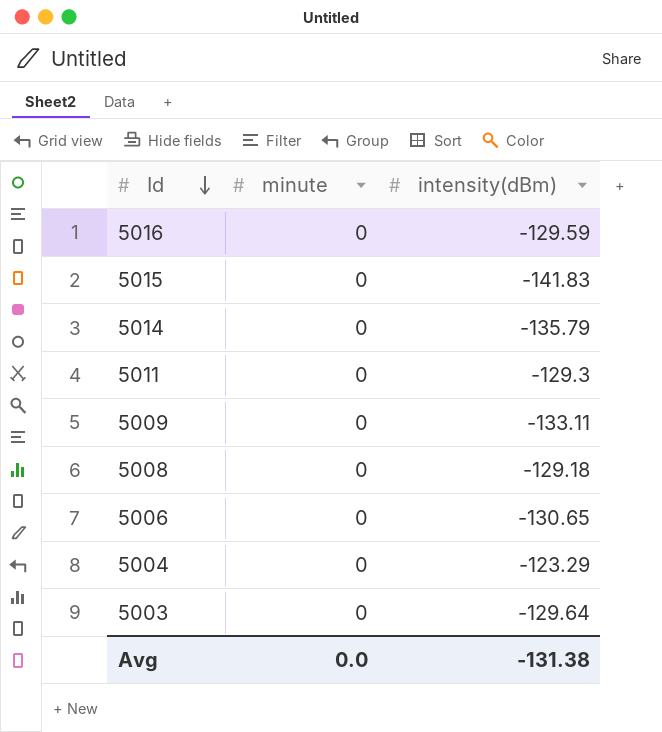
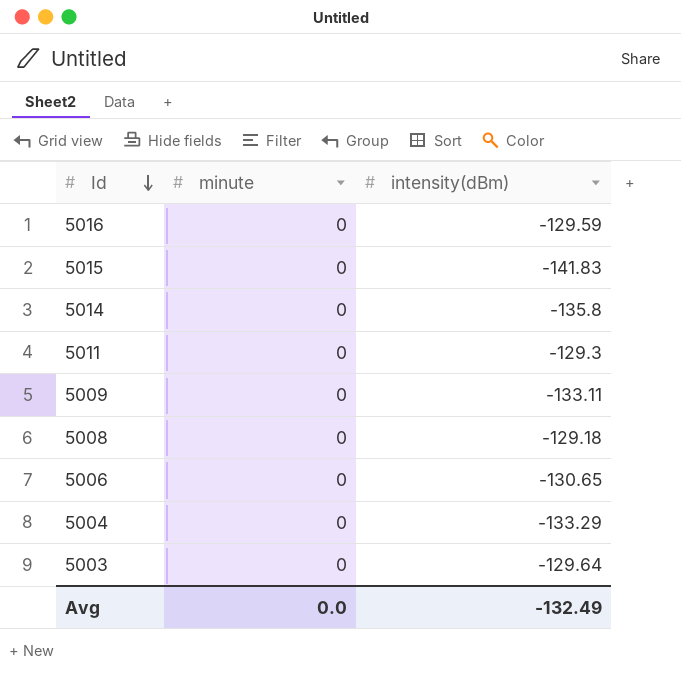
5014 | intensity(dBm): -135.79 -> -135.8
5004 | intensity(dBm): -123.29 -> -133.29
Avg | intensity(dBm): -131.38 -> -132.49

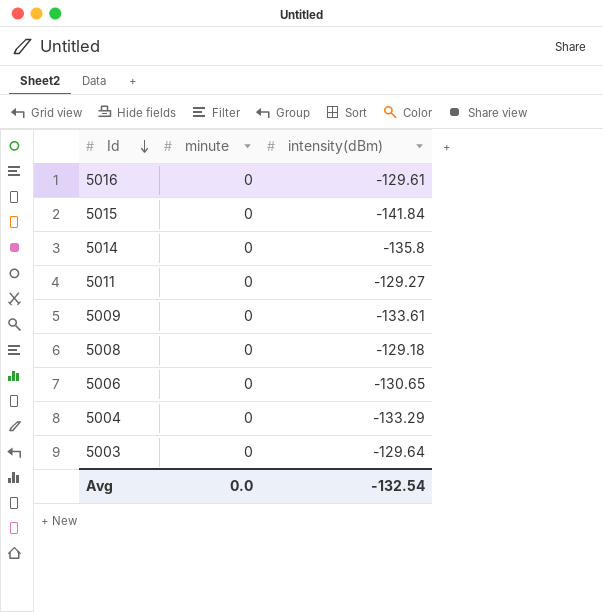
5016 | intensity(dBm): -129.59 -> -129.61
5015 | intensity(dBm): -141.83 -> -141.84
5011 | intensity(dBm): -129.3 -> -129.27
5009 | intensity(dBm): -133.11 -> -133.61
Avg | intensity(dBm): -132.49 -> -132.54

